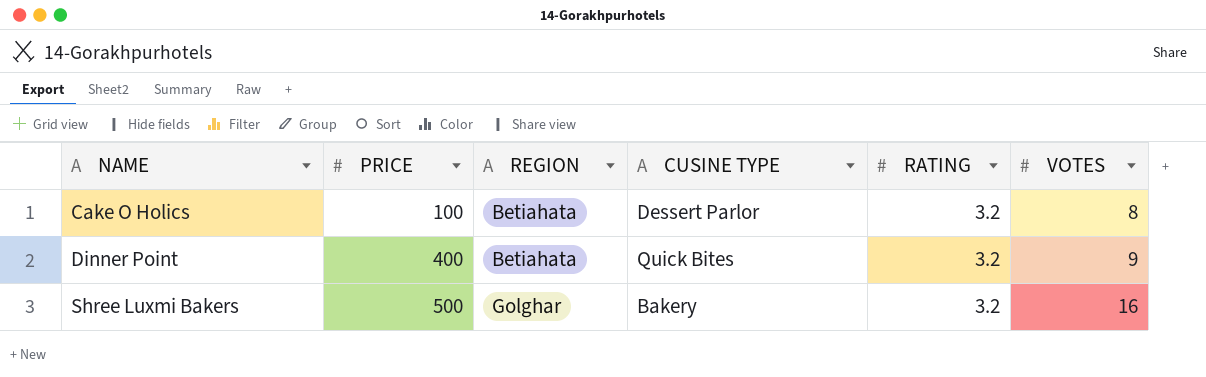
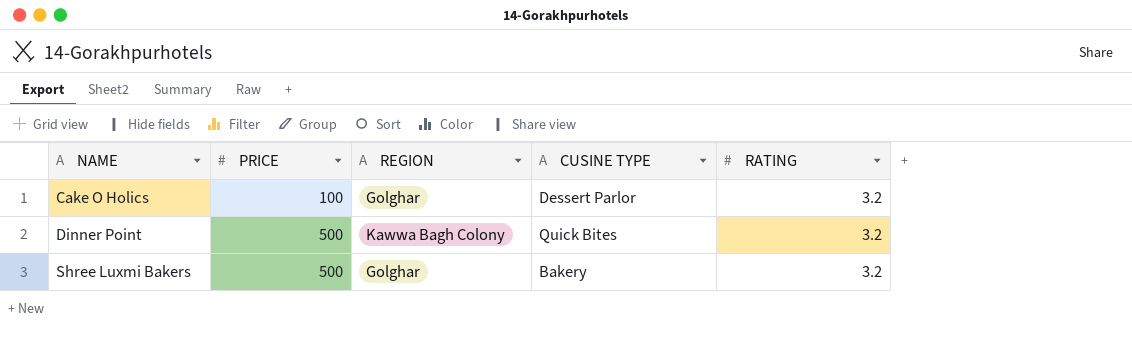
column VOTES | position: 6 -> none
Cake O Holics | REGION: Betiahata -> Golghar
Dinner Point | PRICE: 400 -> 500
Dinner Point | REGION: Betiahata -> Kawwa Bagh Colony

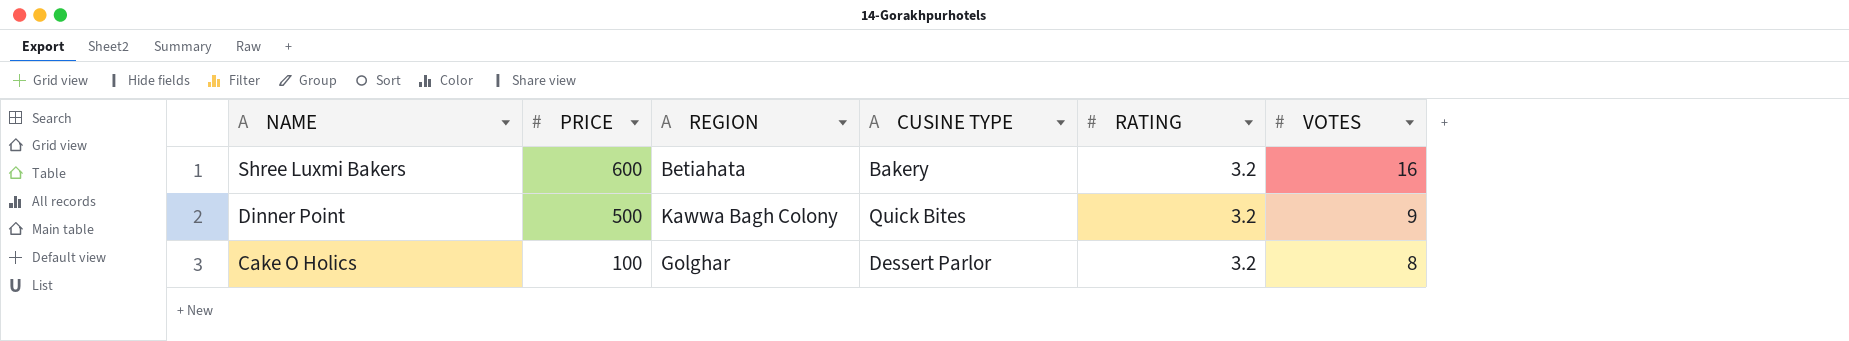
row order: NAME ascending -> NAME descending
column VOTES | position: none -> 6
Shree Luxmi Bakers | PRICE: 500 -> 600
Shree Luxmi Bakers | REGION: Golghar -> Betiahata

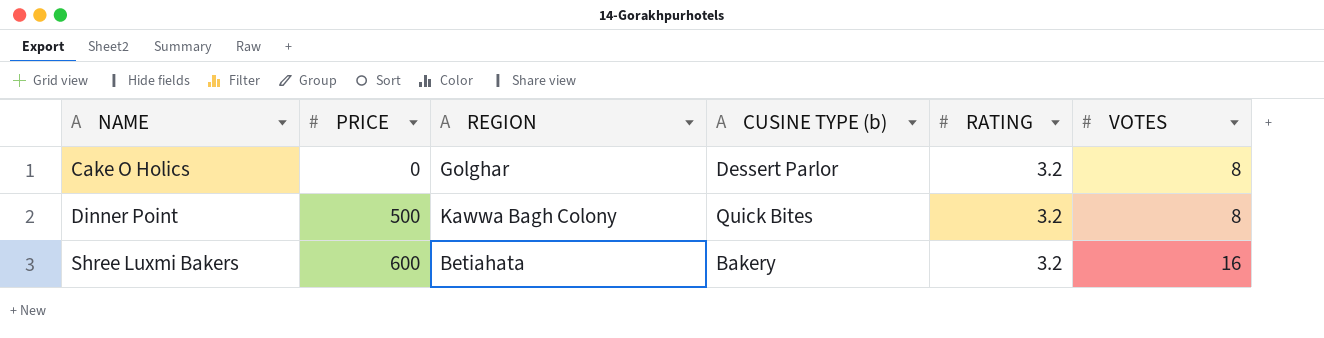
row order: NAME descending -> NAME ascending
column name: CUSINE TYPE -> CUSINE TYPE (b)
Cake O Holics | PRICE: 100 -> 0
Dinner Point | VOTES: 9 -> 8

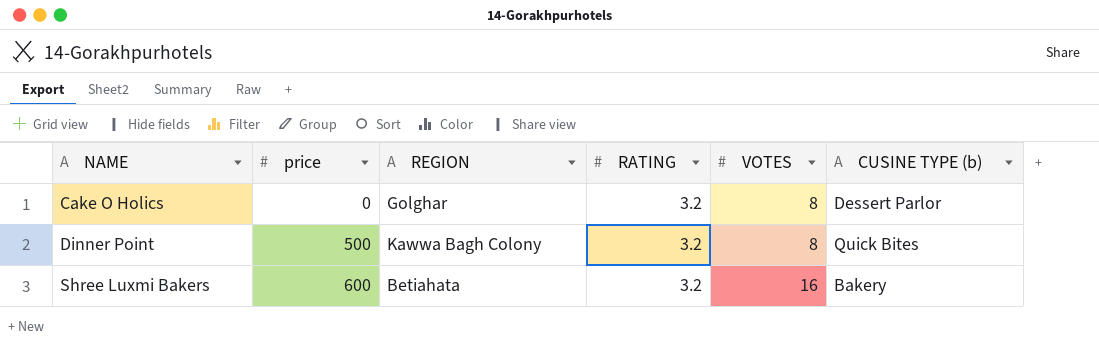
column name: PRICE -> price
column CUSINE TYPE (b) | position: 4 -> 6

